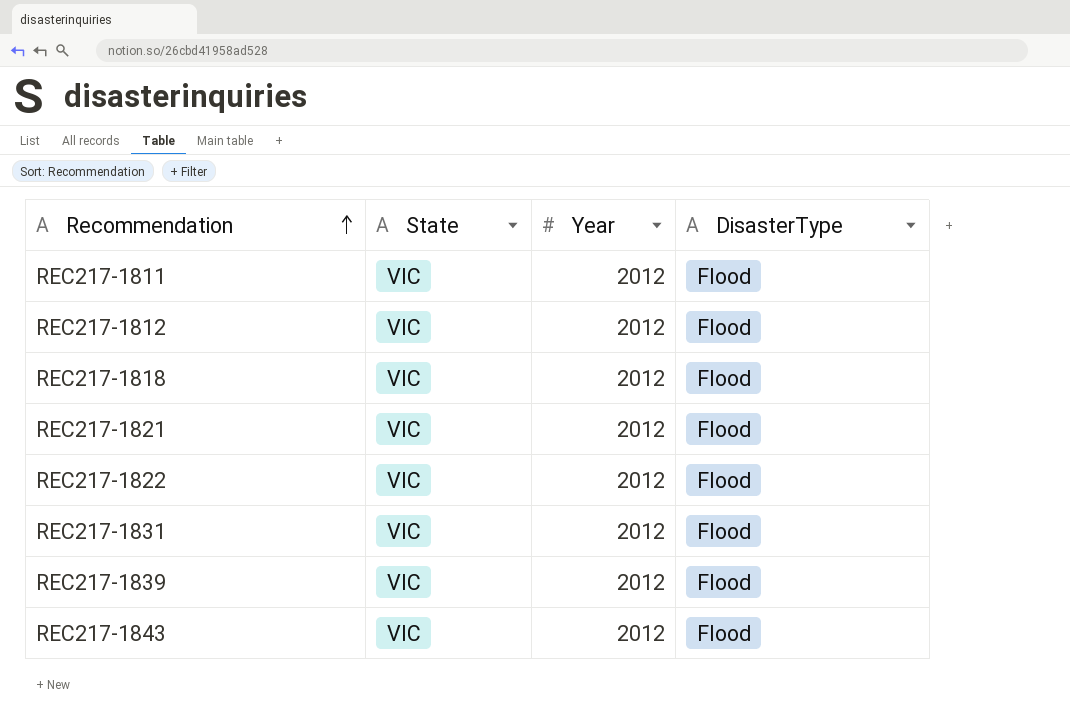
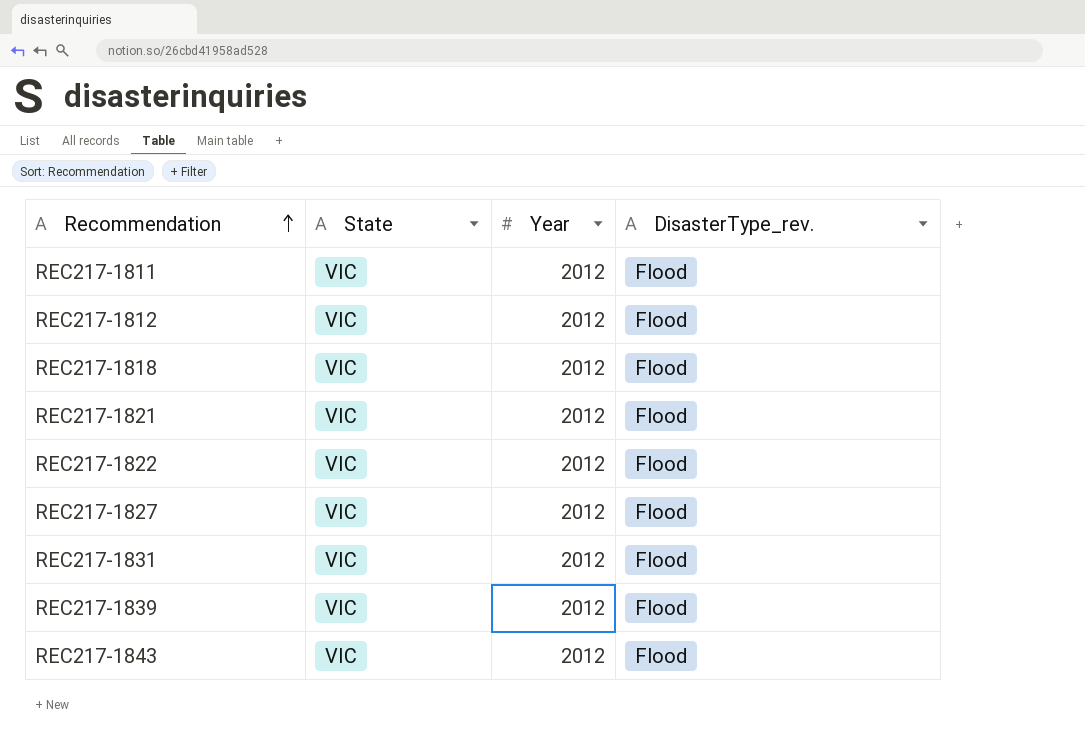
column name: DisasterType -> DisasterType_rev.
row REC217-1827: none -> VIC | 2012 | Flood

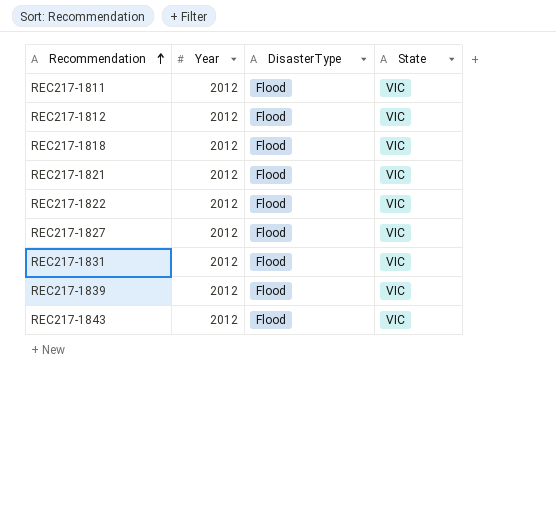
column name: DisasterType_rev. -> DisasterType
column State | position: 2 -> 4

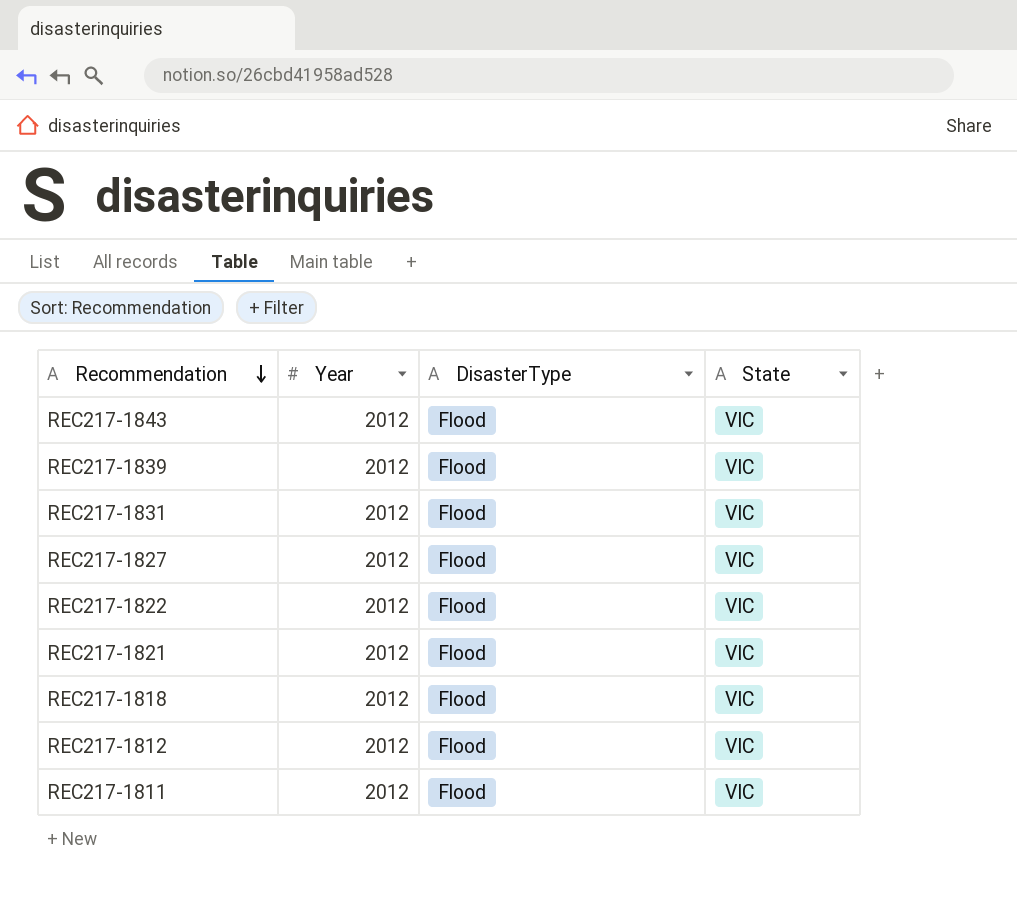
row order: Recommendation ascending -> Recommendation descending

